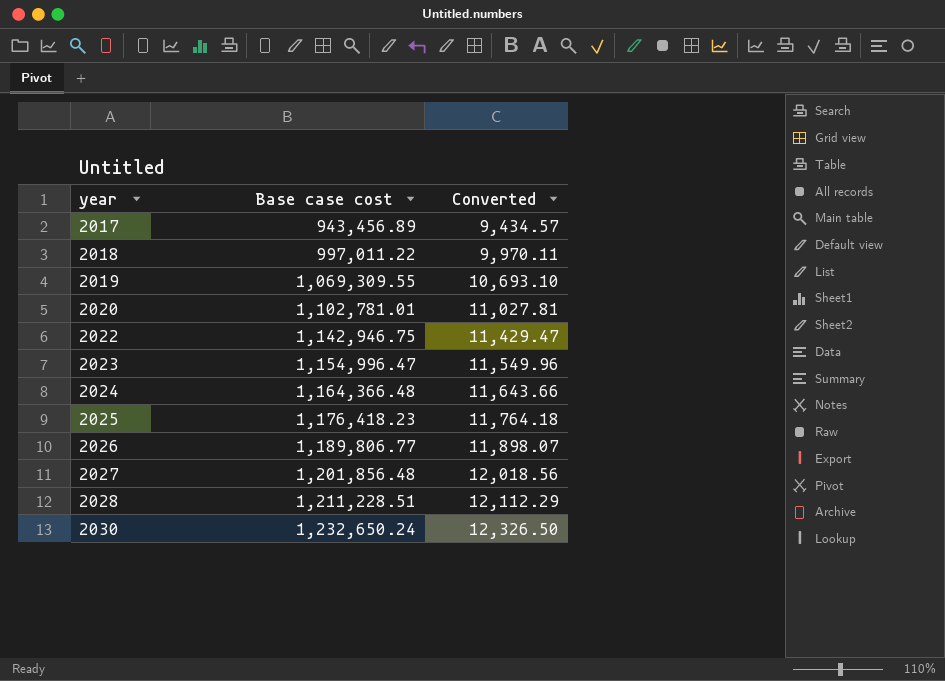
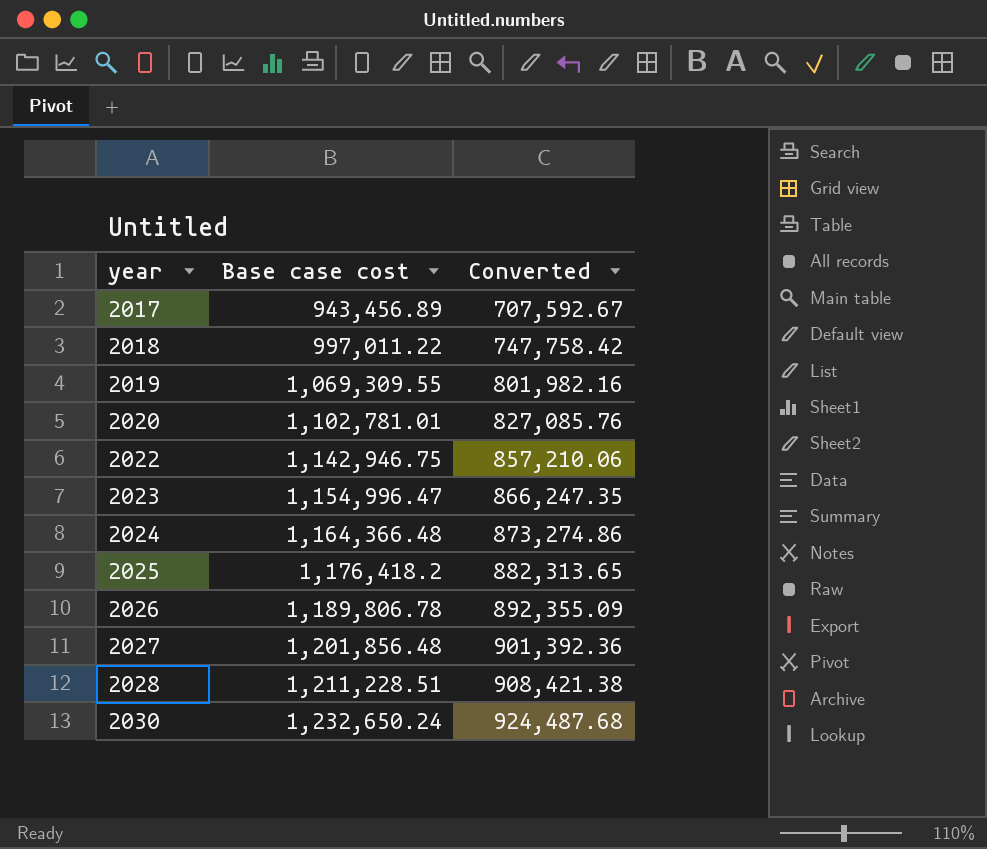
column Converted | formula: [Base case cost] * 0.01 -> [Base case cost] * 0.75
2025 | Base case cost: 1,176,418.23 -> 1,176,418.2
2026 | Base case cost: 1,189,806.77 -> 1,189,806.78

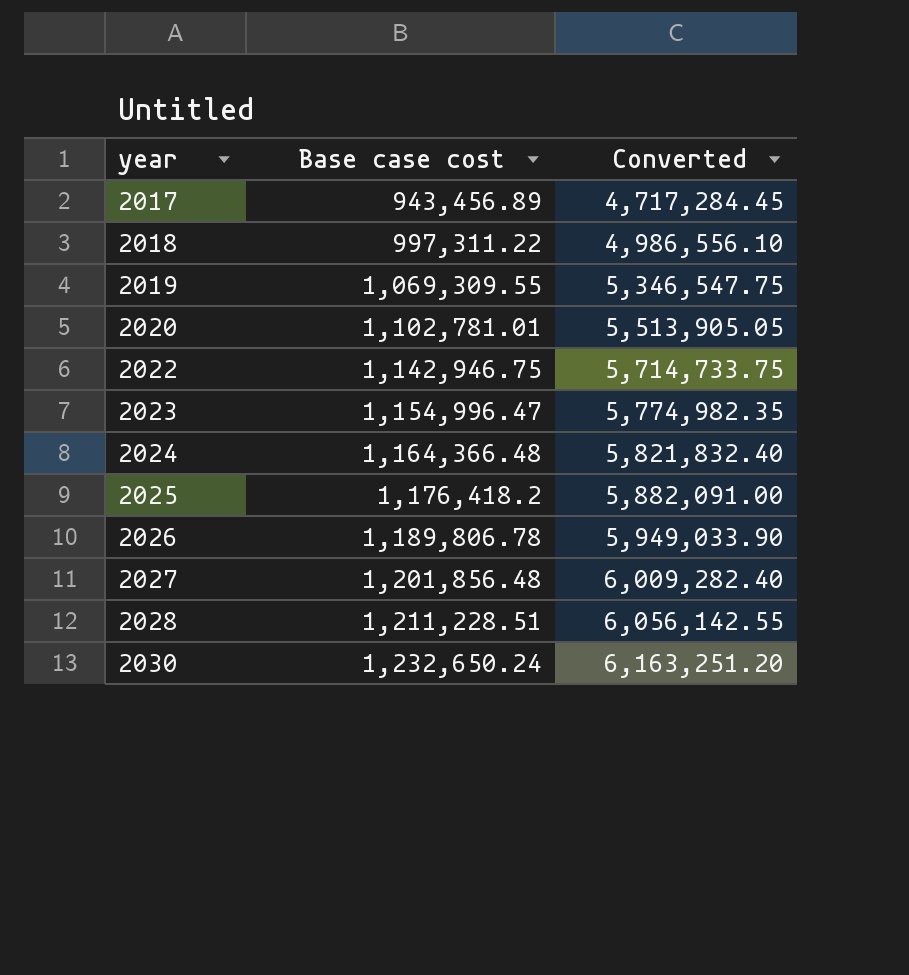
column Converted | formula: [Base case cost] * 0.75 -> [Base case cost] * 5
2018 | Base case cost: 997,011.22 -> 997,311.22

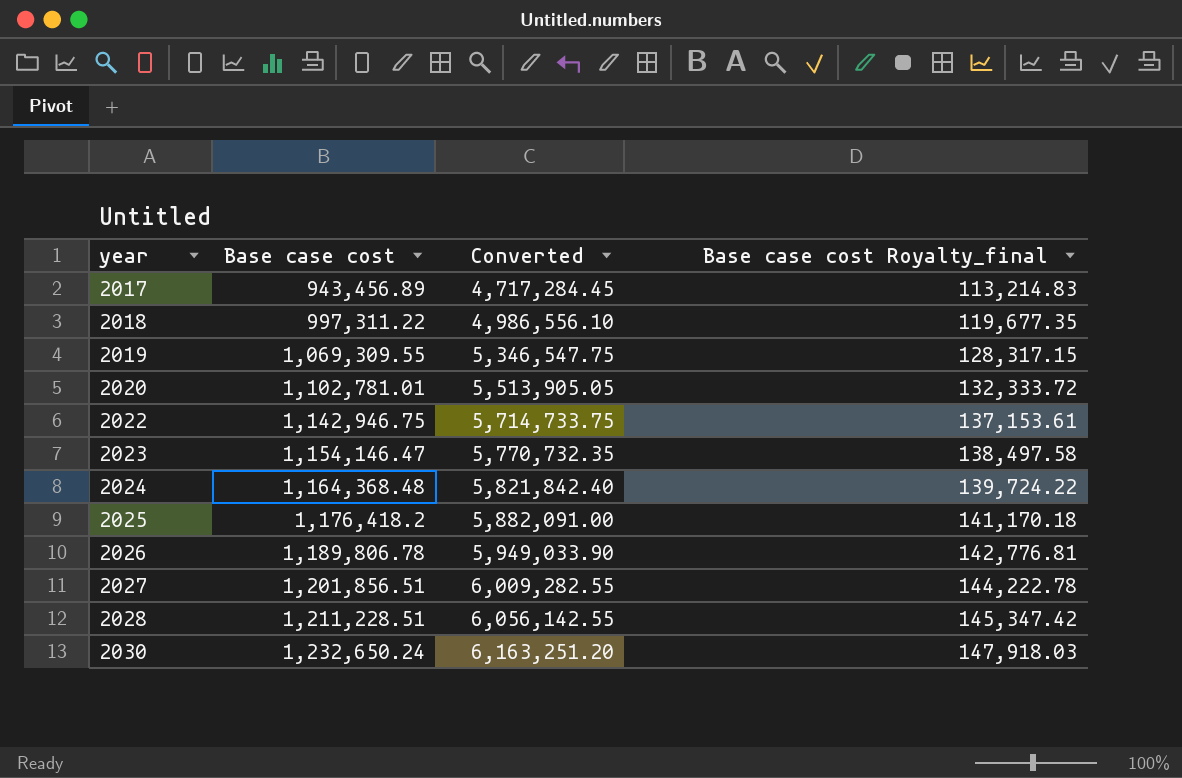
column Base case cost Royalty_final | formula: none -> [Base case cost] * 0.12
2023 | Base case cost: 1,154,996.47 -> 1,154,146.47
2023 | Converted: 5,774,982.35 -> 5,770,732.35
2024 | Base case cost: 1,164,366.48 -> 1,164,368.48
2024 | Converted: 5,821,832.40 -> 5,821,842.40
2027 | Base case cost: 1,201,856.48 -> 1,201,856.51
2027 | Converted: 6,009,282.40 -> 6,009,282.55

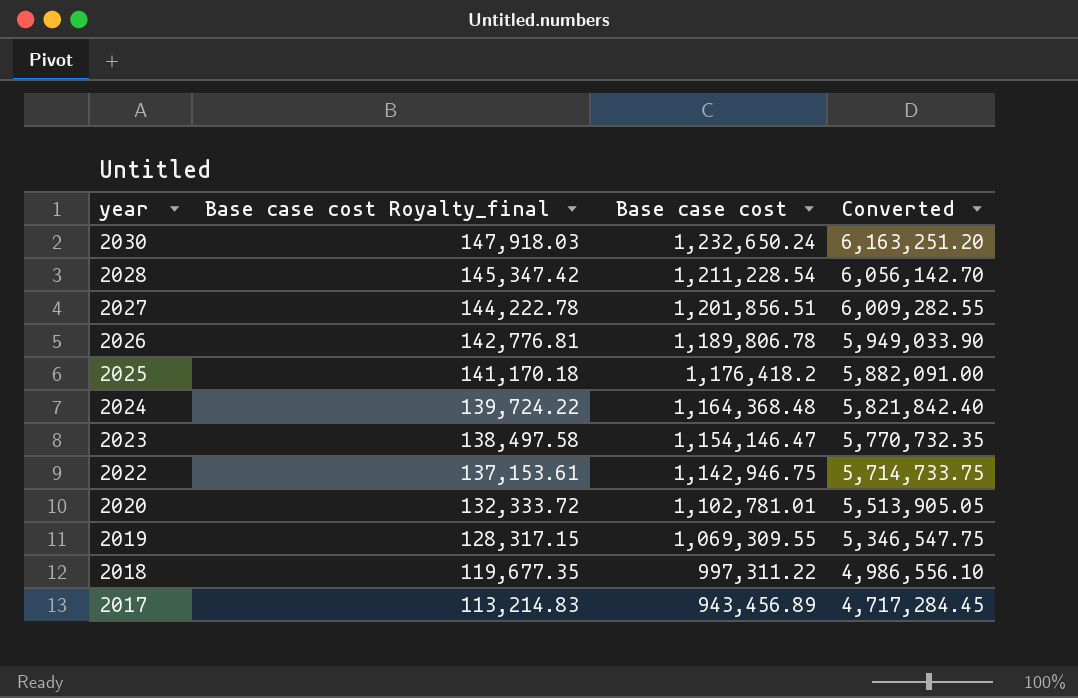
row order: year ascending -> year descending
column Base case cost Royalty_final | position: 4 -> 2
2028 | Base case cost: 1,211,228.51 -> 1,211,228.54
2028 | Converted: 6,056,142.55 -> 6,056,142.70

